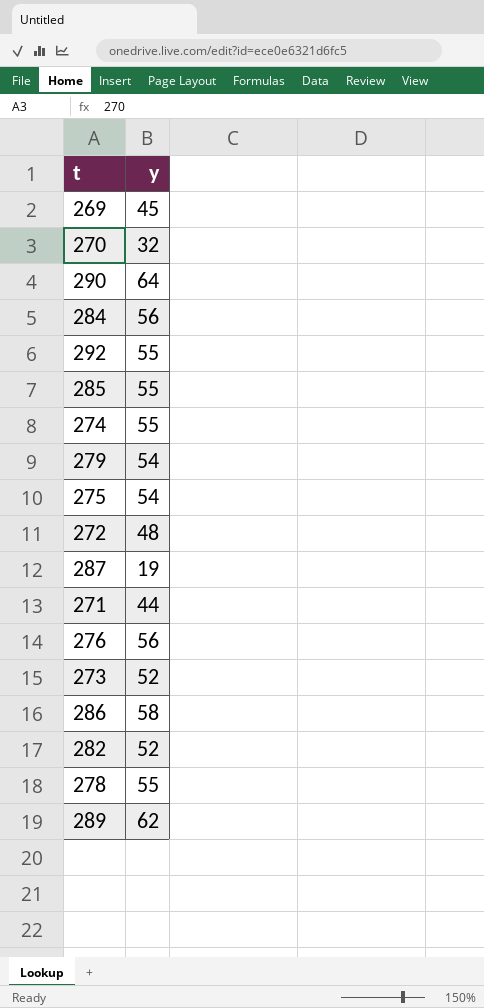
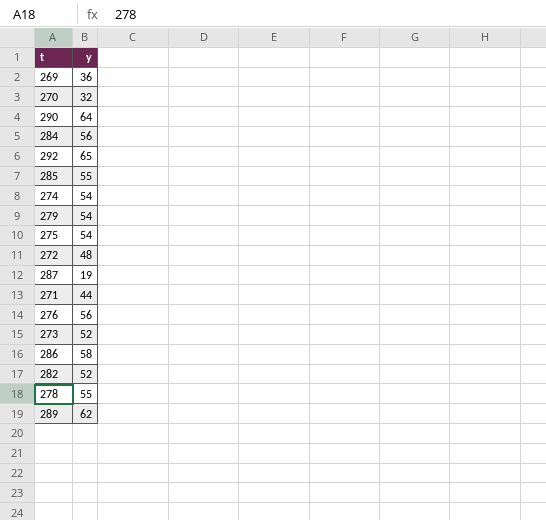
269 | y: 45 -> 36
292 | y: 55 -> 65
274 | y: 55 -> 54

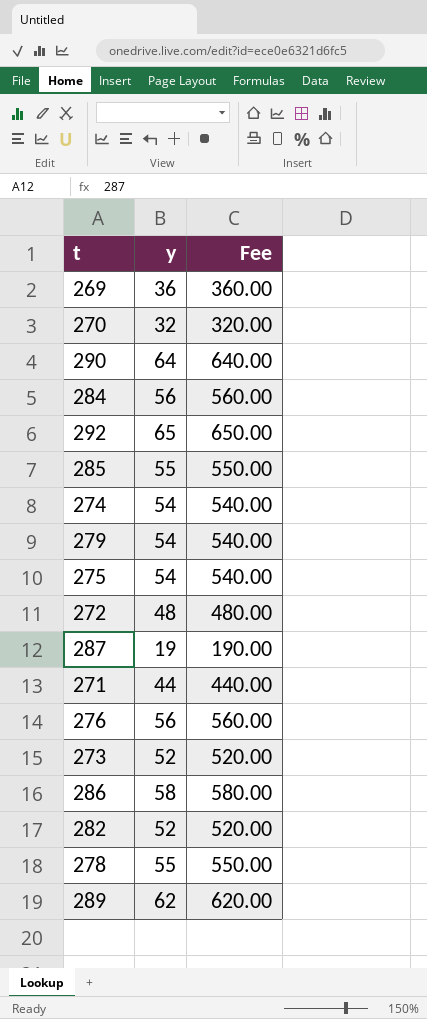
column Fee | formula: none -> [y] * 10

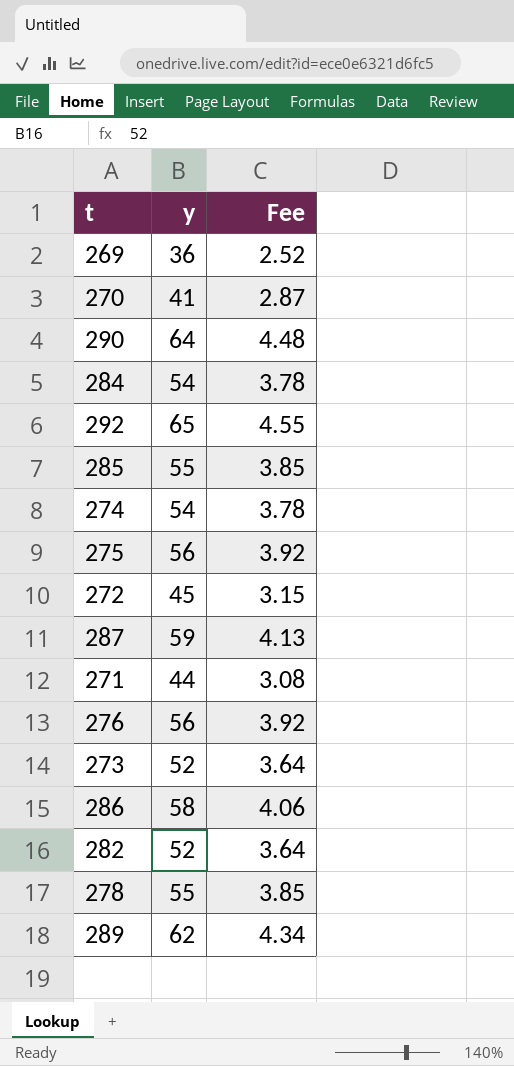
column Fee | formula: [y] * 10 -> [y] * 0.07
row 279: 54 | 540.00 -> none
270 | y: 32 -> 41
284 | y: 56 -> 54
275 | y: 54 -> 56
272 | y: 48 -> 45
287 | y: 19 -> 59

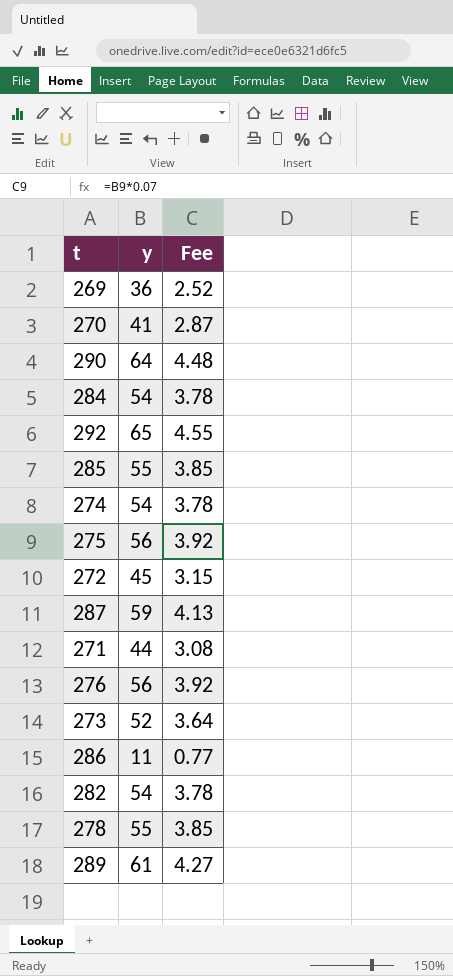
286 | y: 58 -> 11
286 | Fee: 4.06 -> 0.77
282 | y: 52 -> 54
282 | Fee: 3.64 -> 3.78
289 | y: 62 -> 61
289 | Fee: 4.34 -> 4.27

